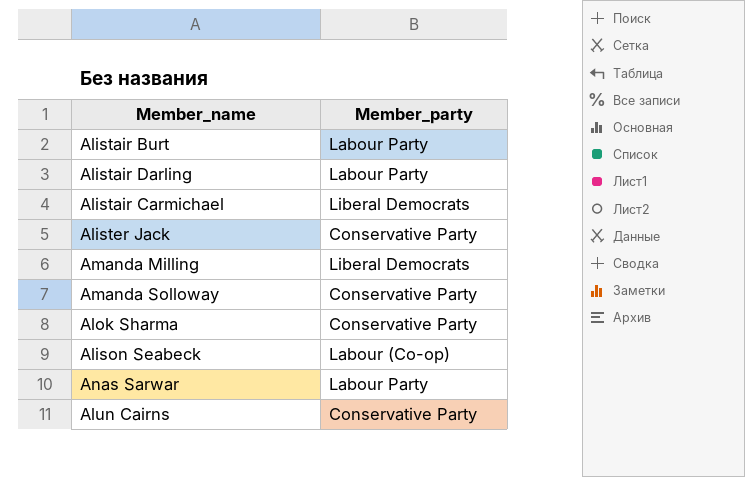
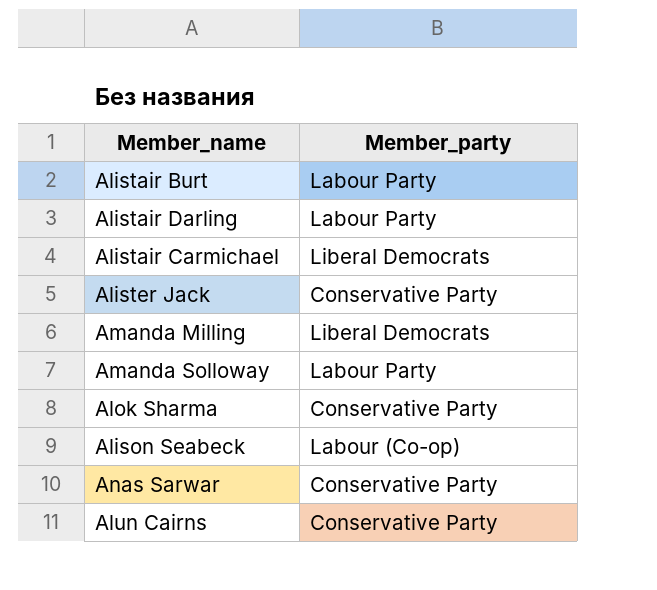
Amanda Solloway | Member_party: Conservative Party -> Labour Party
Anas Sarwar | Member_party: Labour Party -> Conservative Party

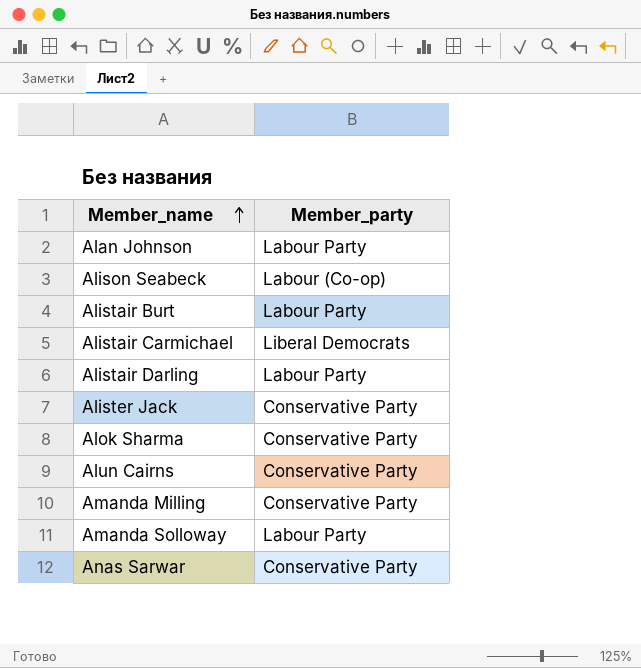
row order: none -> Member_name ascending
row Alan Johnson: none -> Labour Party
Amanda Milling | Member_party: Liberal Democrats -> Conservative Party

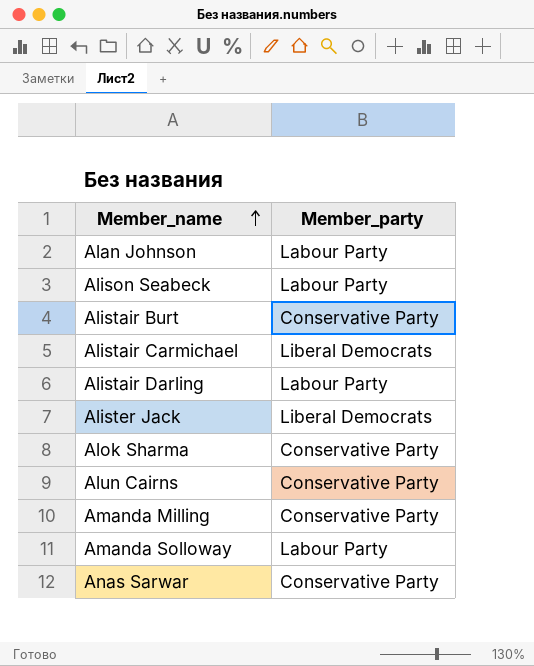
Alison Seabeck | Member_party: Labour (Co-op) -> Labour Party
Alistair Burt | Member_party: Labour Party -> Conservative Party
Alister Jack | Member_party: Conservative Party -> Liberal Democrats

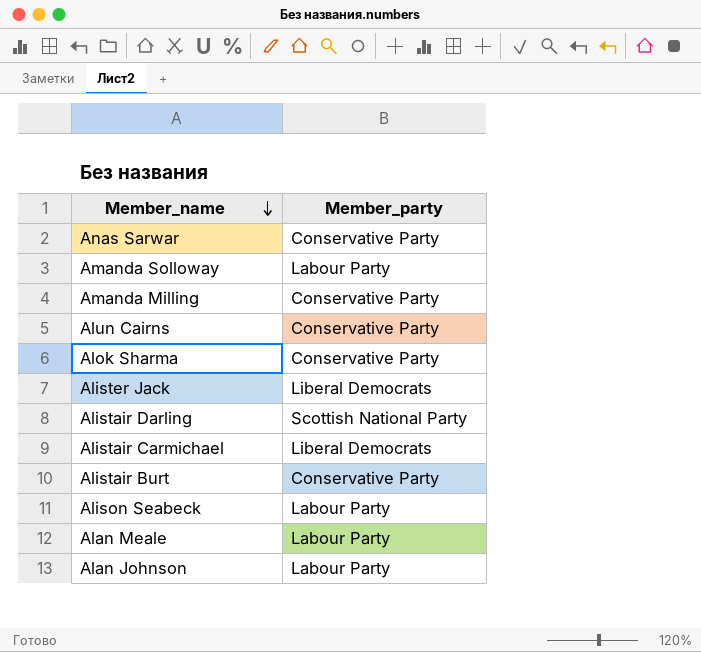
row order: Member_name ascending -> Member_name descending
Alistair Darling | Member_party: Labour Party -> Scottish National Party
row Alan Meale: none -> Labour Party

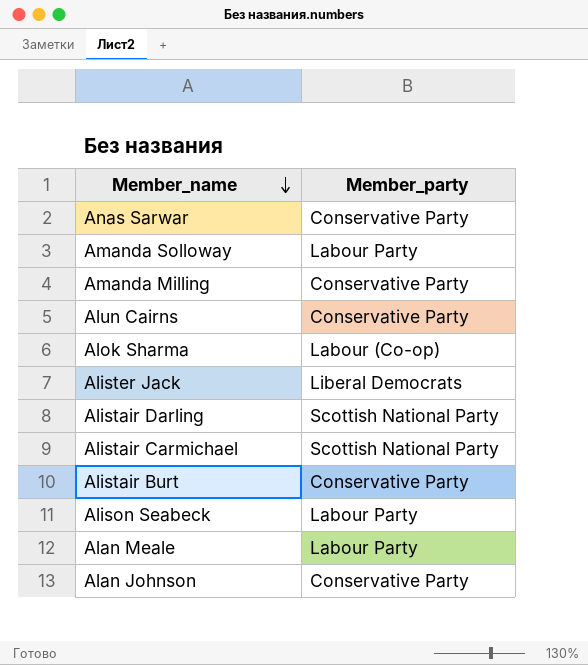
Alok Sharma | Member_party: Conservative Party -> Labour (Co-op)
Alistair Carmichael | Member_party: Liberal Democrats -> Scottish National Party
Alan Johnson | Member_party: Labour Party -> Conservative Party

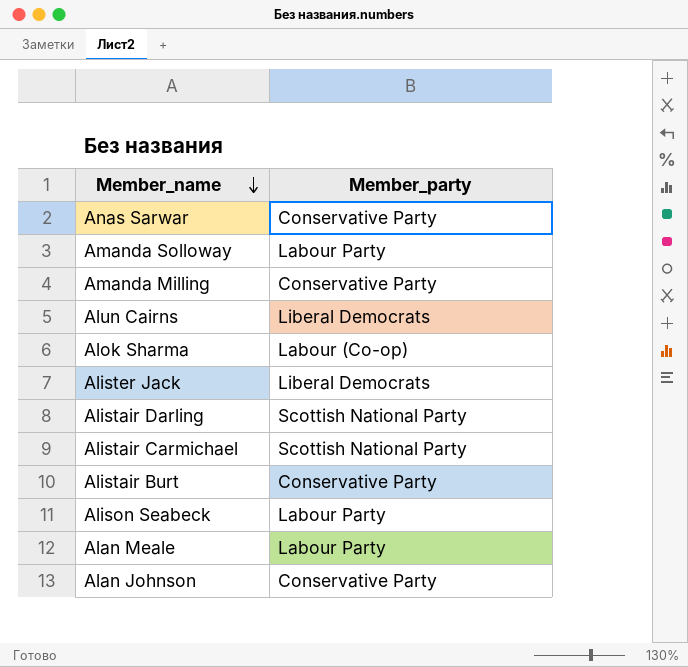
Alun Cairns | Member_party: Conservative Party -> Liberal Democrats

